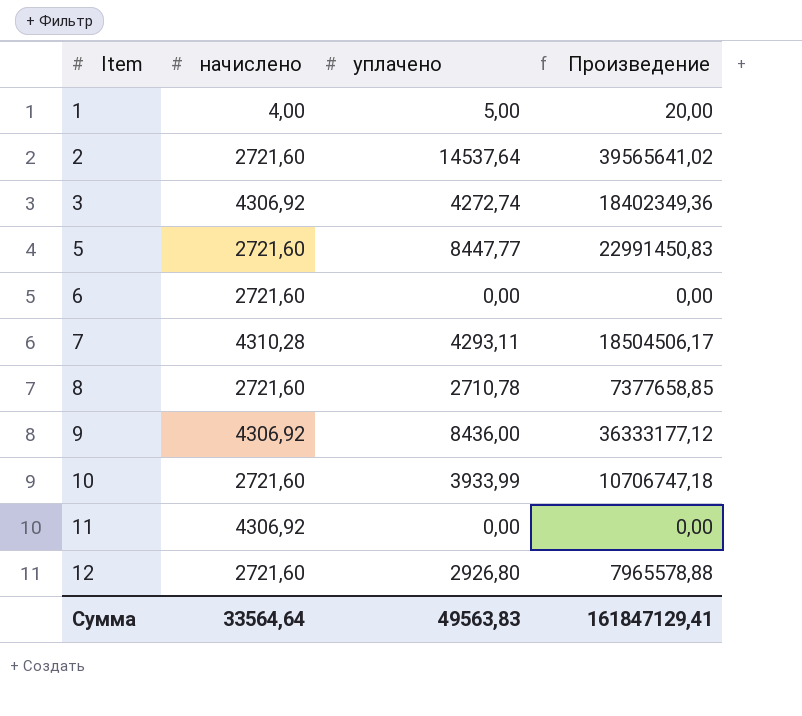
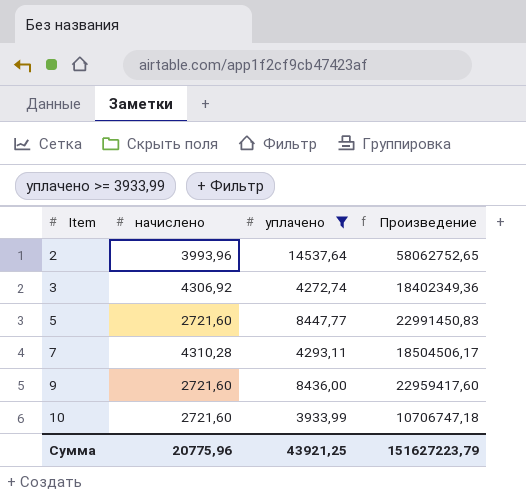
filter: none -> уплачено >= 3933,99
2 | начислено: 2721,60 -> 3993,96
2 | Произведение: 39565641,02 -> 58062752,65
9 | начислено: 4306,92 -> 2721,60
9 | Произведение: 36333177,12 -> 22959417,60
Сумма | начислено: 33564,64 -> 20775,96
Сумма | уплачено: 49563,83 -> 43921,25
Сумма | Произведение: 161847129,41 -> 151627223,79

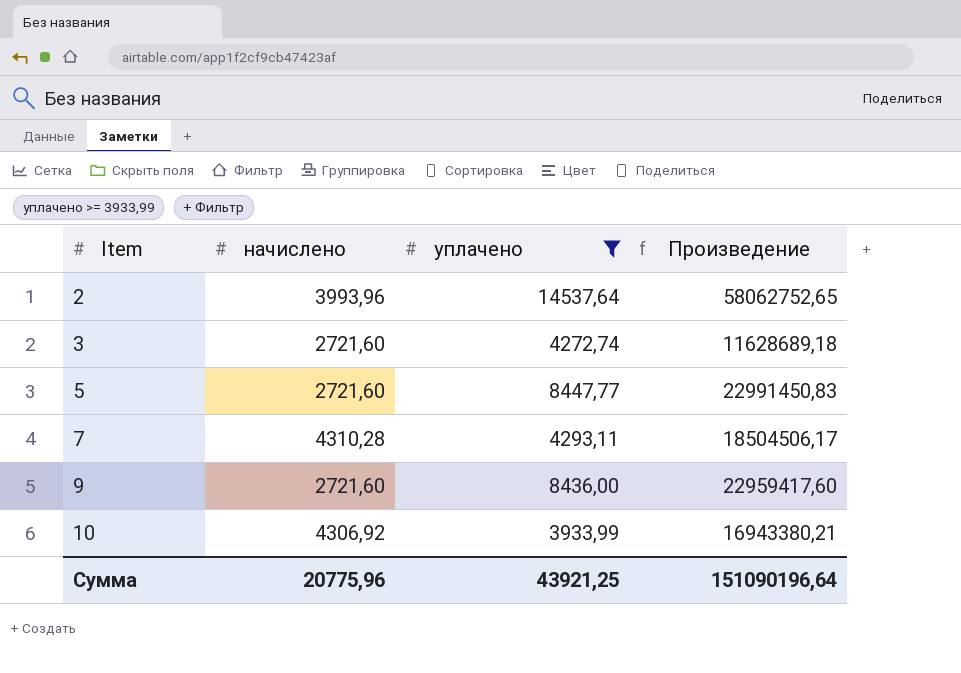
3 | начислено: 4306,92 -> 2721,60
3 | Произведение: 18402349,36 -> 11628689,18
10 | начислено: 2721,60 -> 4306,92
10 | Произведение: 10706747,18 -> 16943380,21
Сумма | Произведение: 151627223,79 -> 151090196,64

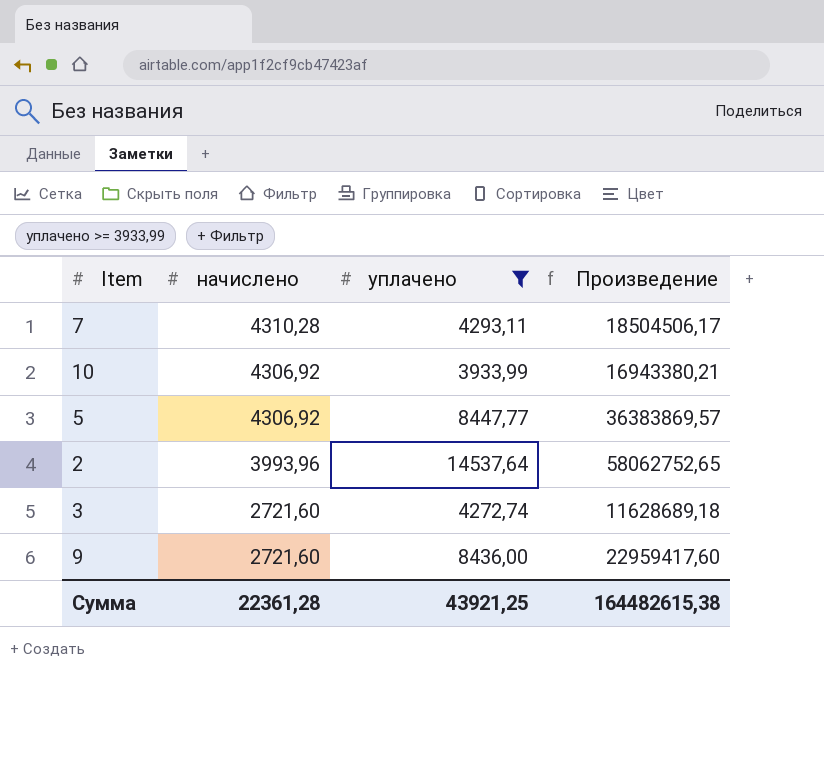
row order: Item ascending -> начислено descending
5 | начислено: 2721,60 -> 4306,92
5 | Произведение: 22991450,83 -> 36383869,57
Сумма | начислено: 20775,96 -> 22361,28
Сумма | Произведение: 151090196,64 -> 164482615,38

